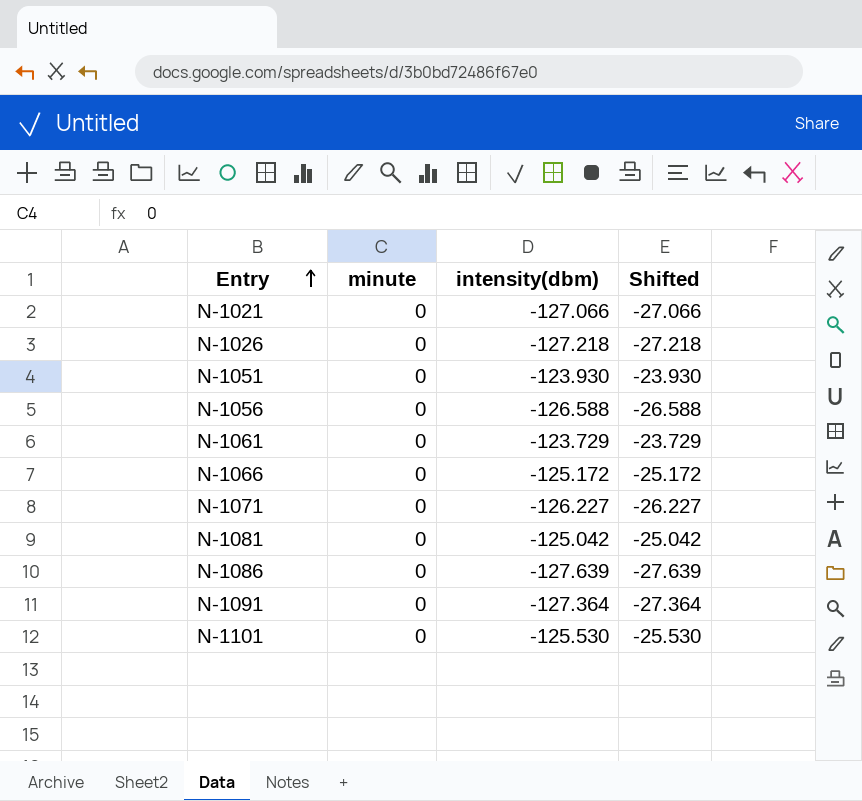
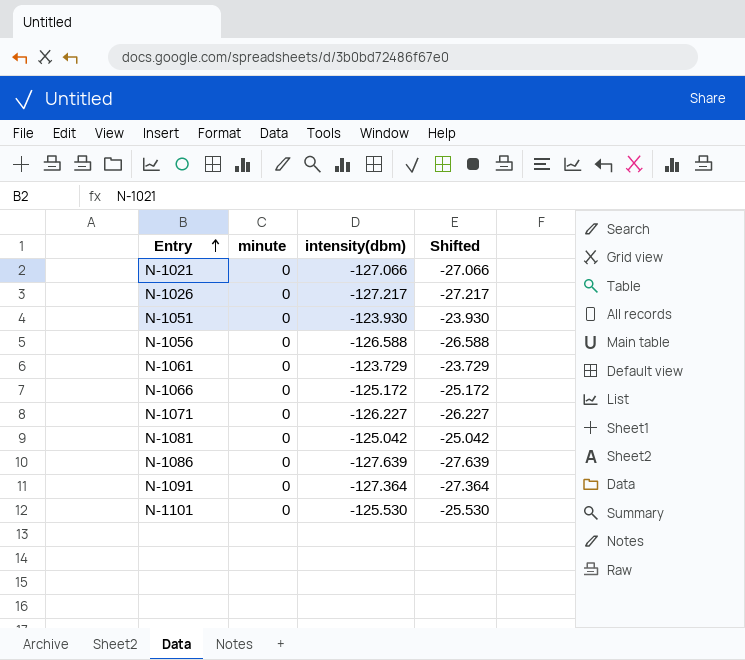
N-1026 | intensity(dbm): -127.218 -> -127.217
N-1026 | Shifted: -27.218 -> -27.217

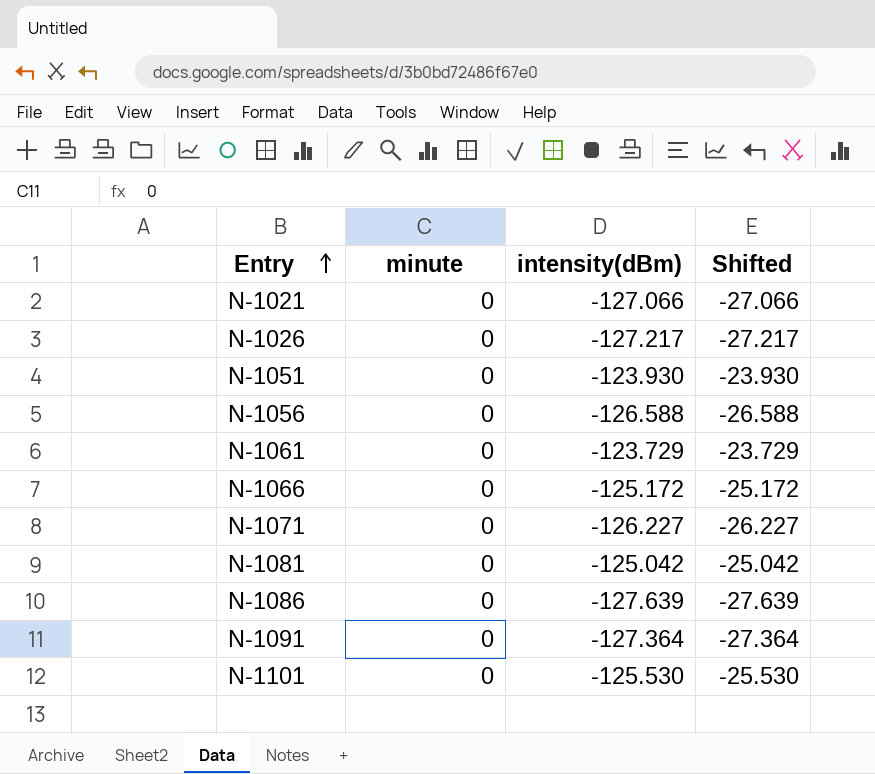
column name: intensity(dbm) -> intensity(dBm)

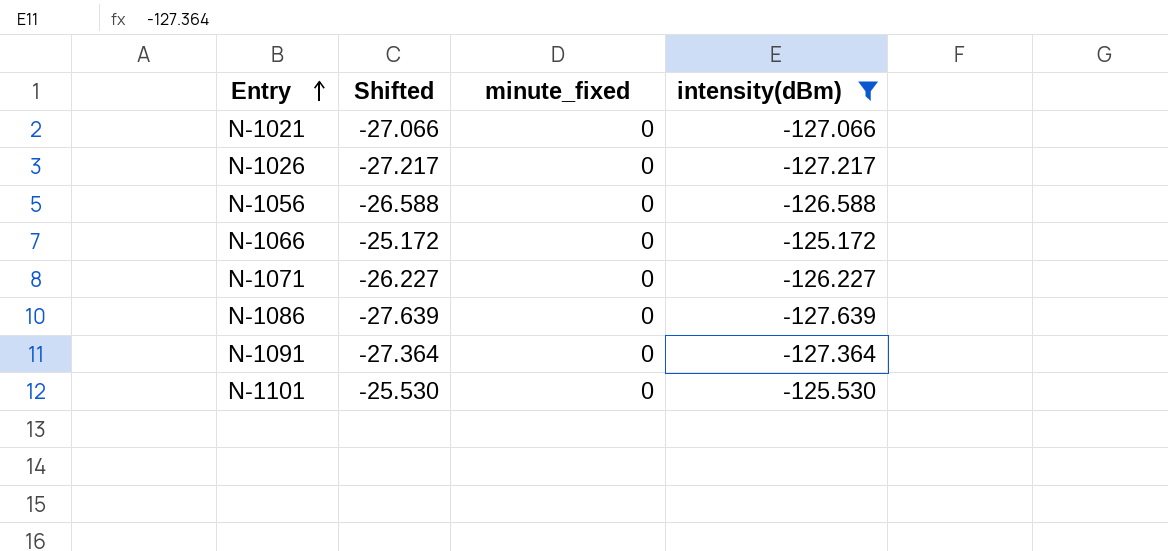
filter: none -> intensity(dBm) <= -125.172
column Shifted | position: 4 -> 2
column name: minute -> minute_fixed

